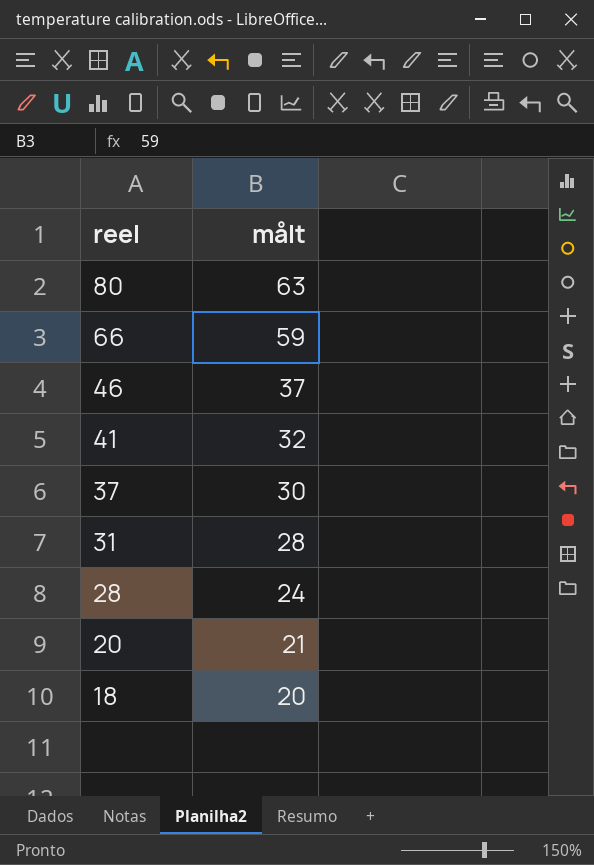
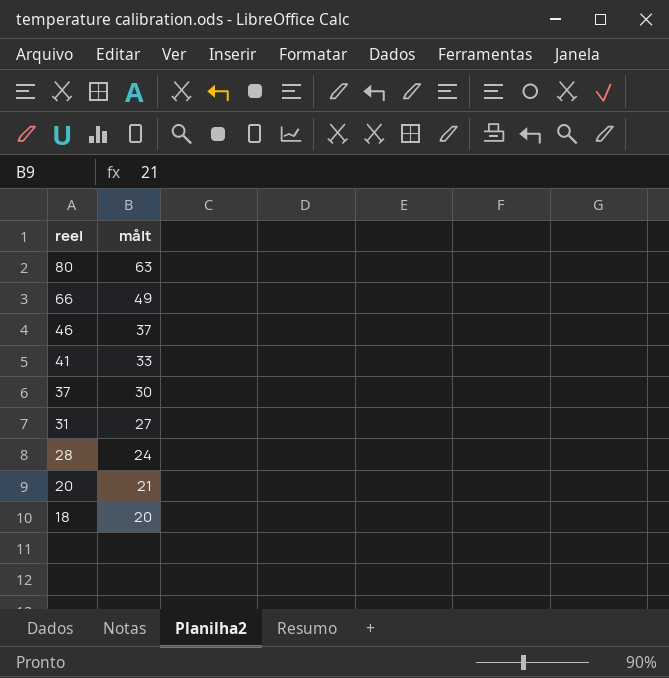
66 | målt: 59 -> 49
41 | målt: 32 -> 33
31 | målt: 28 -> 27

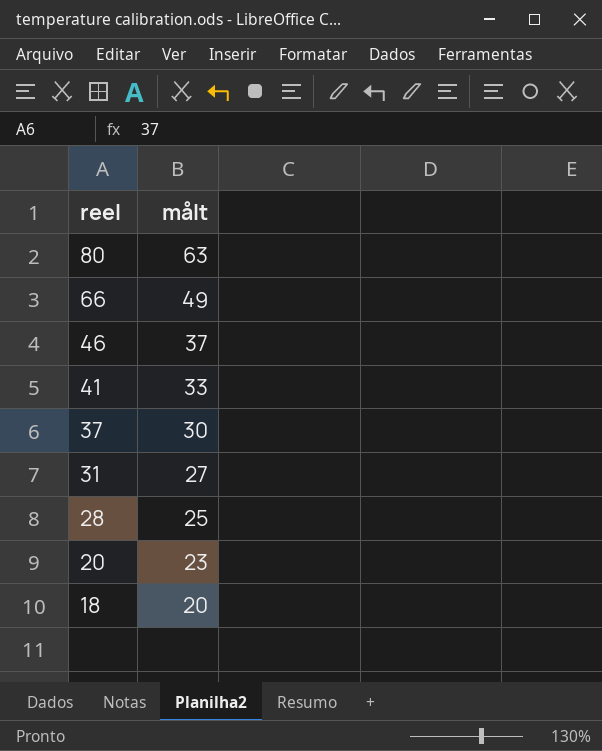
28 | målt: 24 -> 25
20 | målt: 21 -> 23

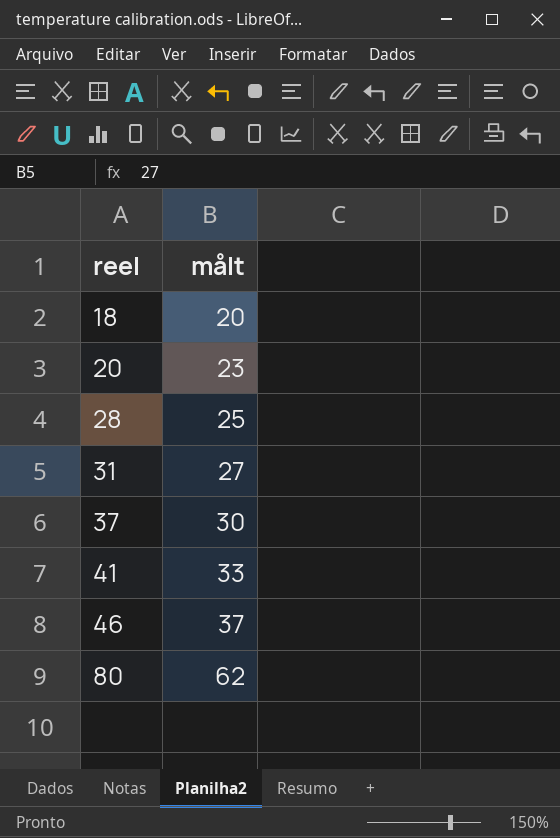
row order: reel descending -> reel ascending
row 66: 49 -> none
80 | målt: 63 -> 62

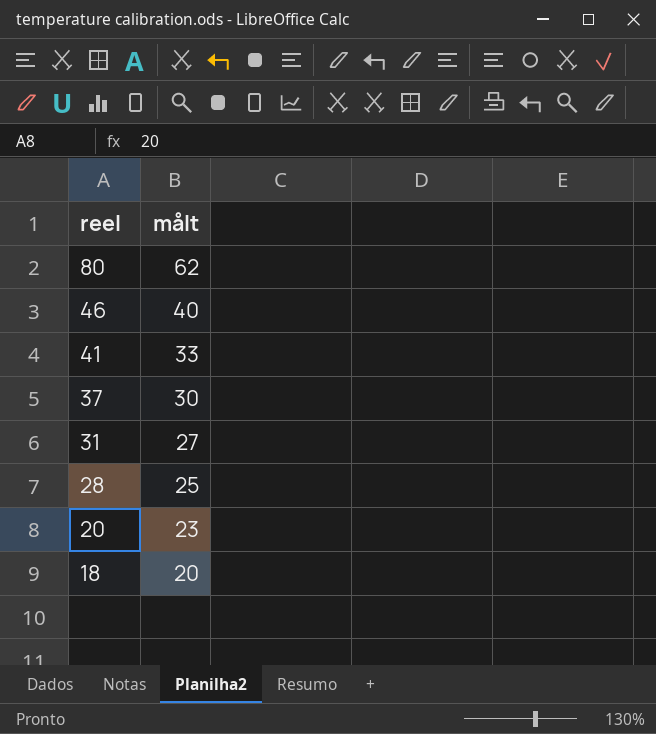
row order: reel ascending -> reel descending
46 | målt: 37 -> 40

